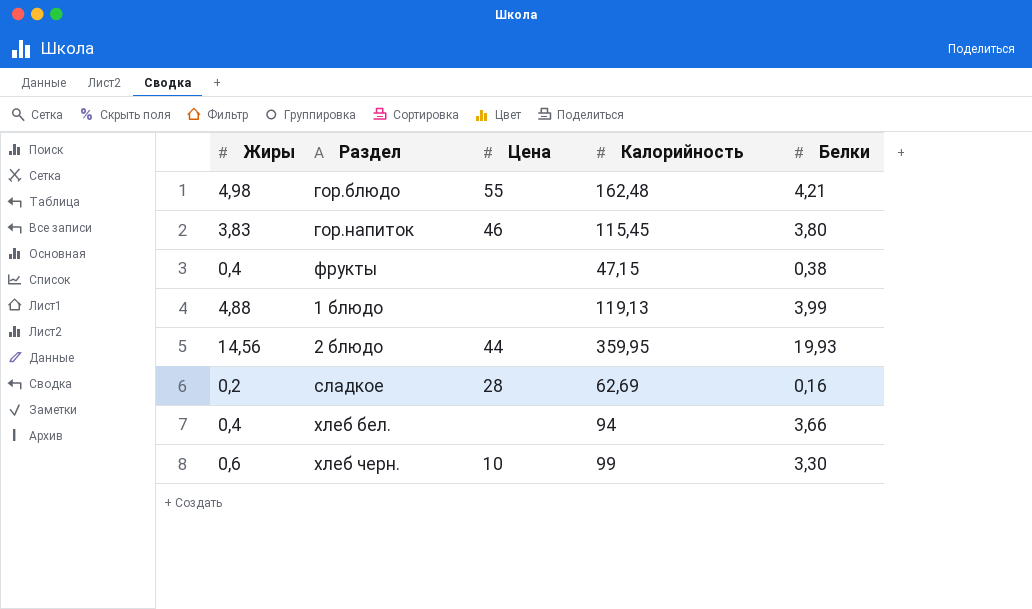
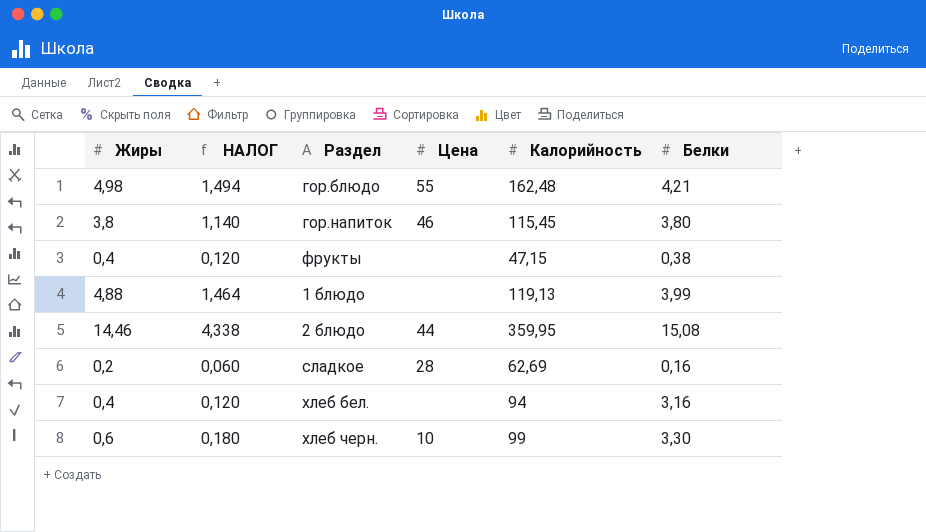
column НАЛОГ | formula: none -> [Жиры] * 0,3
гор.напиток | Жиры: 3,83 -> 3,8
2 блюдо | Жиры: 14,56 -> 14,46
2 блюдо | Белки: 19,93 -> 15,08
хлеб бел. | Белки: 3,66 -> 3,16

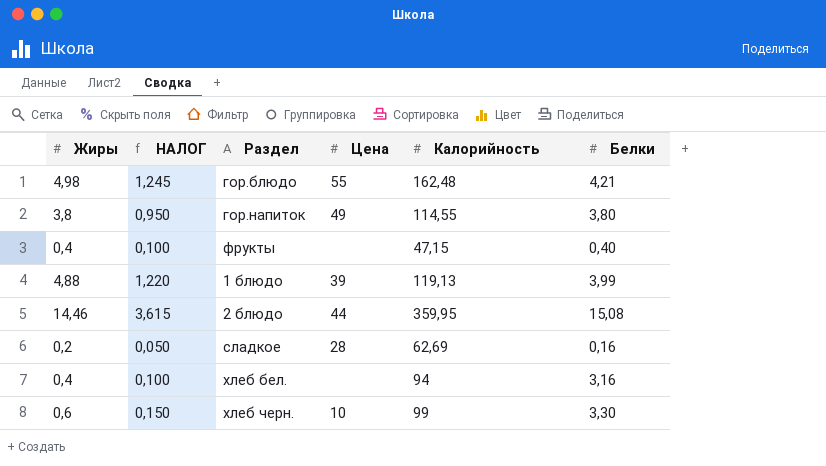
column НАЛОГ | formula: [Жиры] * 0,3 -> [Жиры] * 0,25
гор.напиток | Цена: 46 -> 49
гор.напиток | Калорийность: 115,45 -> 114,55
фрукты | Белки: 0,38 -> 0,40
1 блюдо | Цена: none -> 39

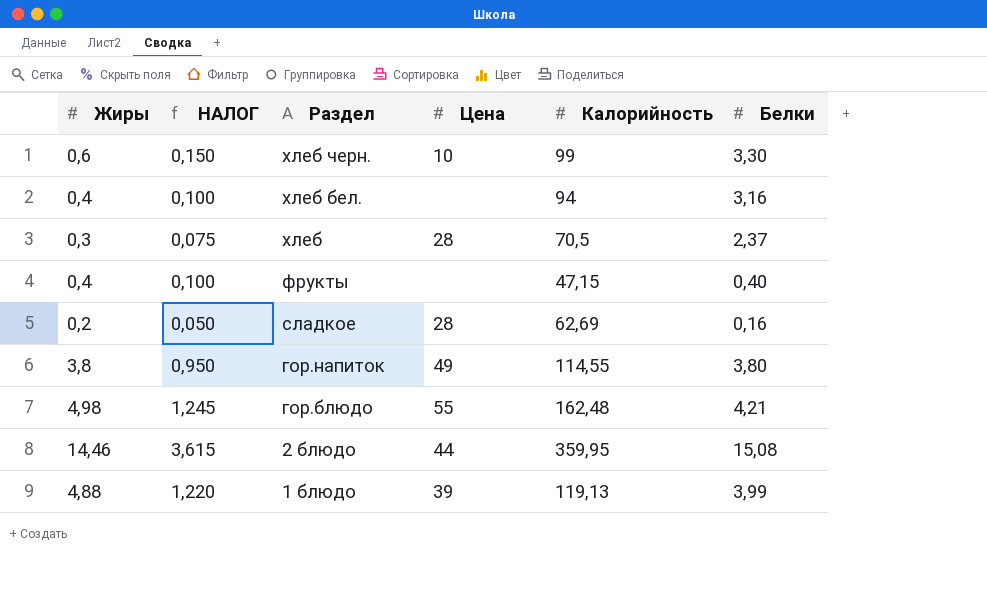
row order: none -> Раздел descending
row хлеб: none -> 0,3 | 0,075 | 28 | 70,5 | 2,37

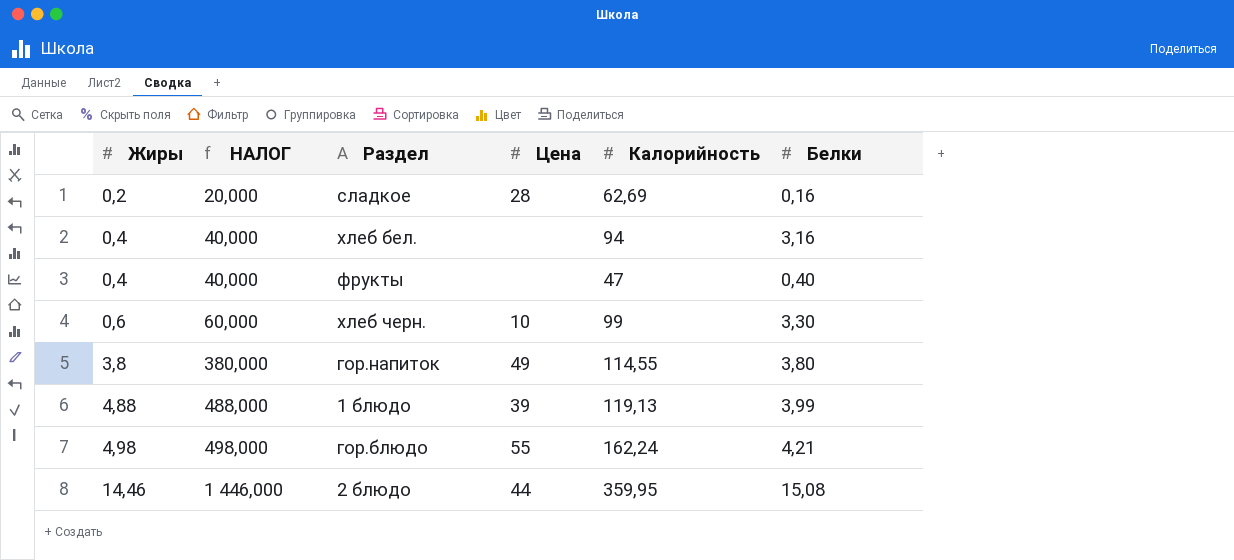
row order: Раздел descending -> Жиры ascending
column НАЛОГ | formula: [Жиры] * 0,25 -> [Жиры] * 100
row хлеб: 0,3 | 0,075 | 28 | 70,5 | 2,37 -> none
фрукты | Калорийность: 47,15 -> 47
гор.блюдо | Калорийность: 162,48 -> 162,24

